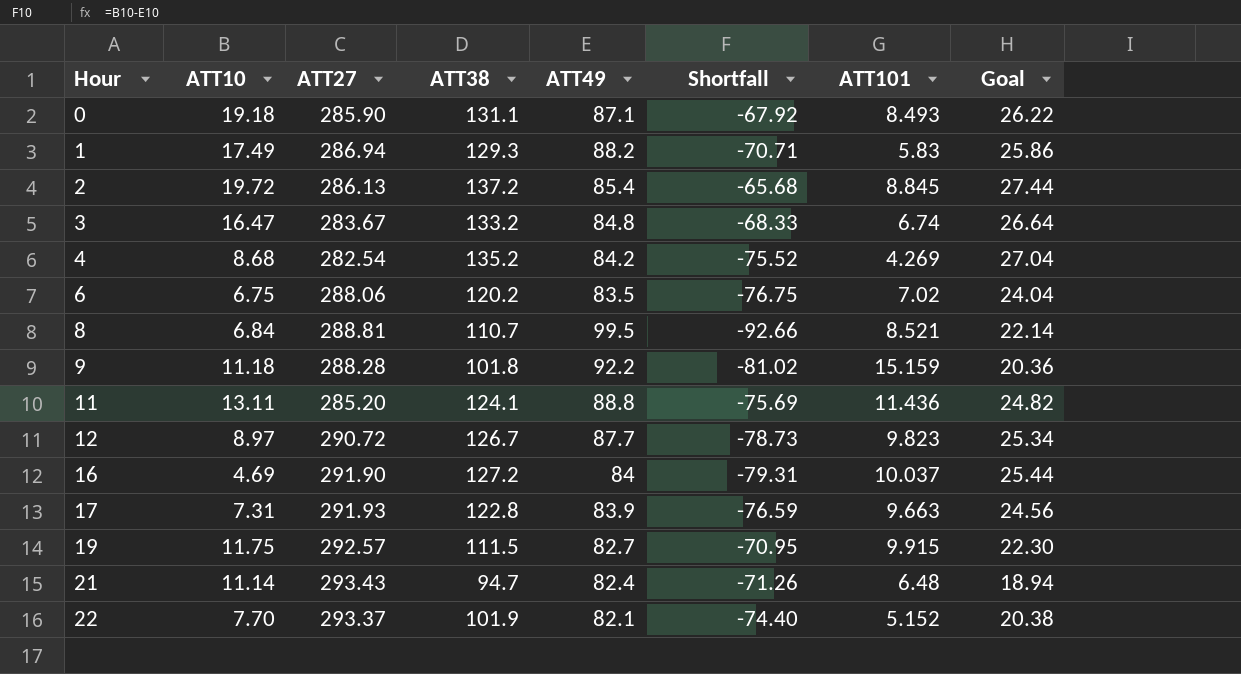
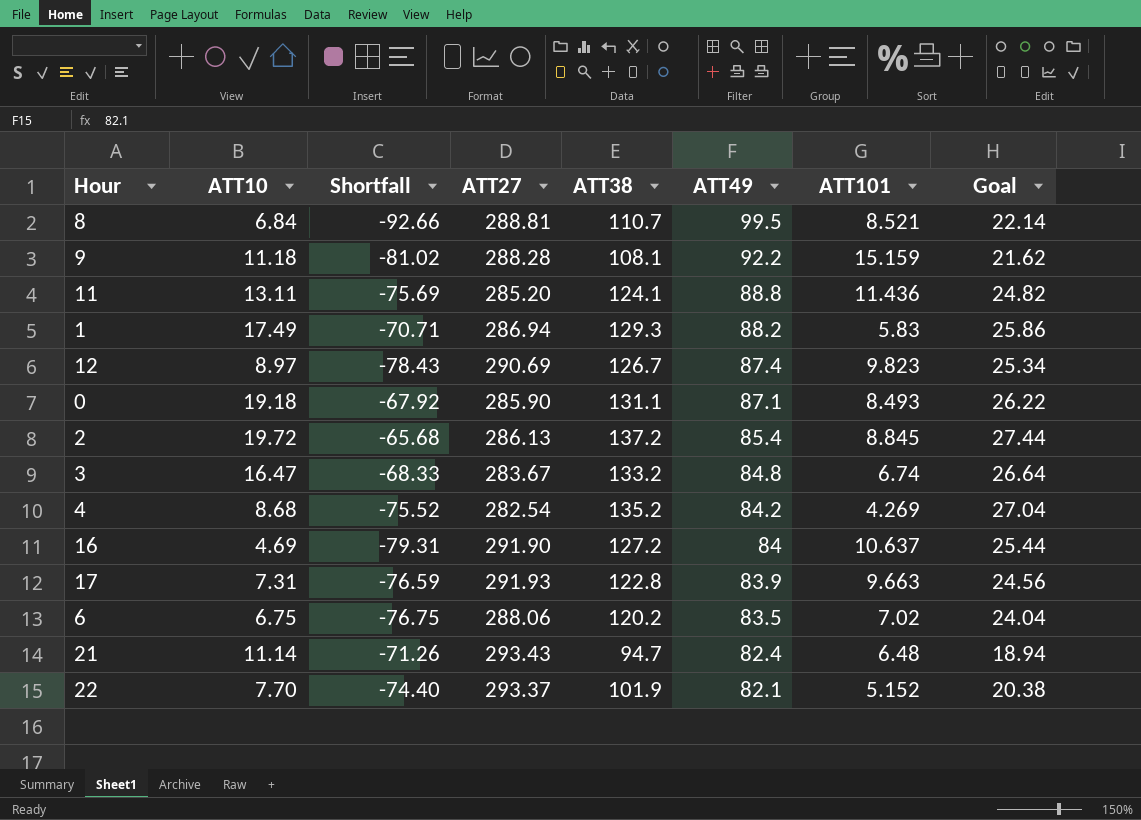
row order: Hour ascending -> ATT49 descending
column Shortfall | position: 6 -> 3
row 19: 11.75 | 292.57 | 111.5 | 82.7 | -70.95 | 9.915 | 22.30 -> none
9 | ATT38: 101.8 -> 108.1
9 | Goal: 20.36 -> 21.62
12 | Shortfall: -78.73 -> -78.43
12 | ATT27: 290.72 -> 290.69
12 | ATT49: 87.7 -> 87.4
16 | ATT101: 10.037 -> 10.637

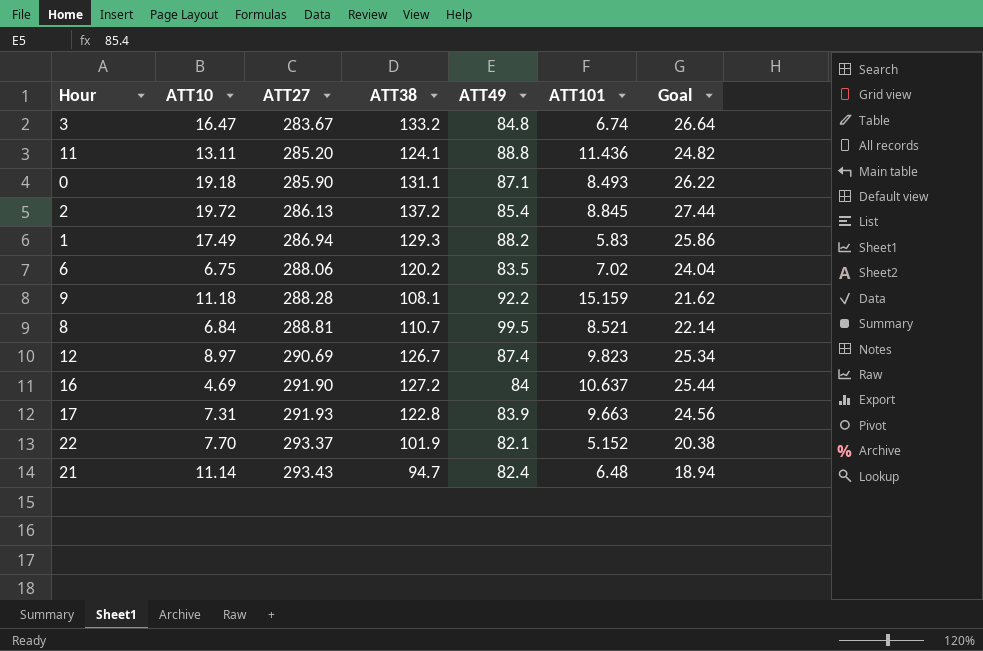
row order: ATT49 descending -> ATT27 ascending
column Shortfall | formula: [ATT10] - [ATT49] -> none
row 4: 8.68 | -75.52 | 282.54 | 135.2 | 84.2 | 4.269 | 27.04 -> none

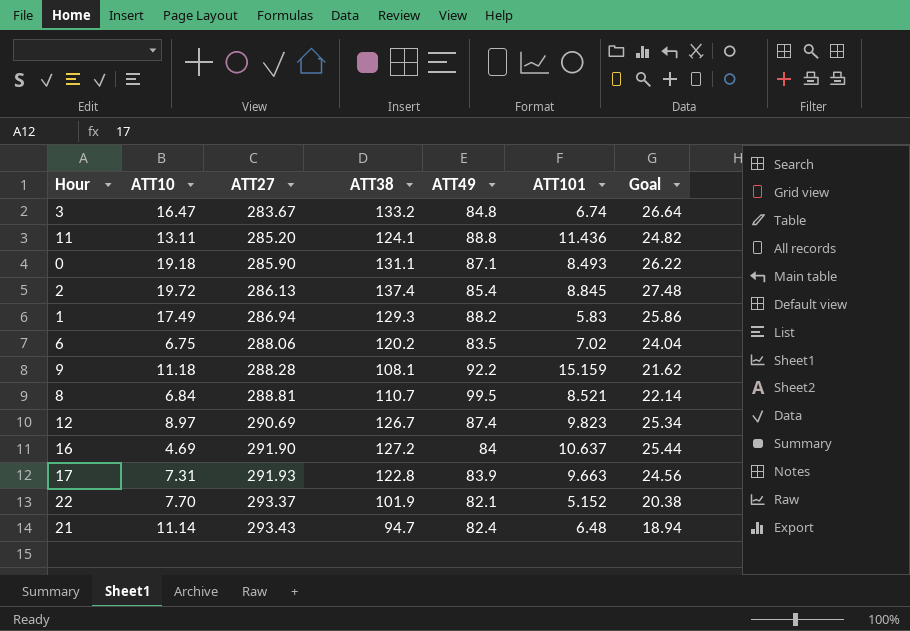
2 | ATT38: 137.2 -> 137.4
2 | Goal: 27.44 -> 27.48

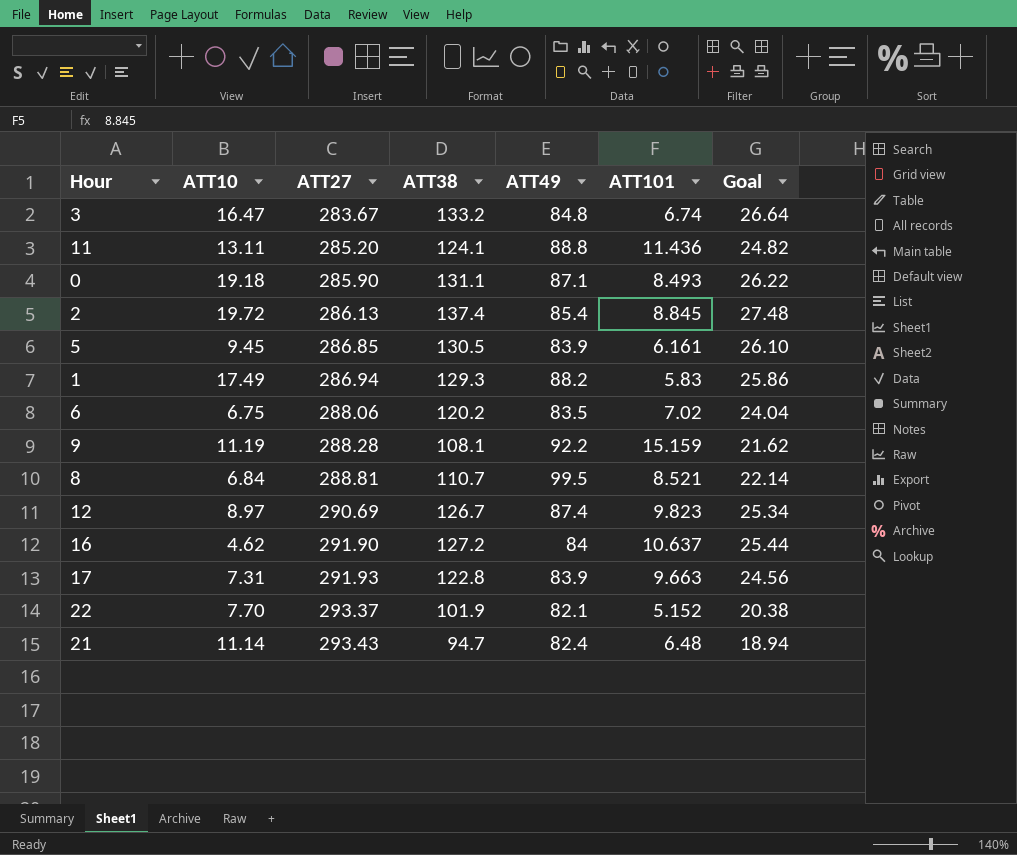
row 5: none -> 9.45 | 286.85 | 130.5 | 83.9 | 6.161 | 26.10
9 | ATT10: 11.18 -> 11.19
16 | ATT10: 4.69 -> 4.62

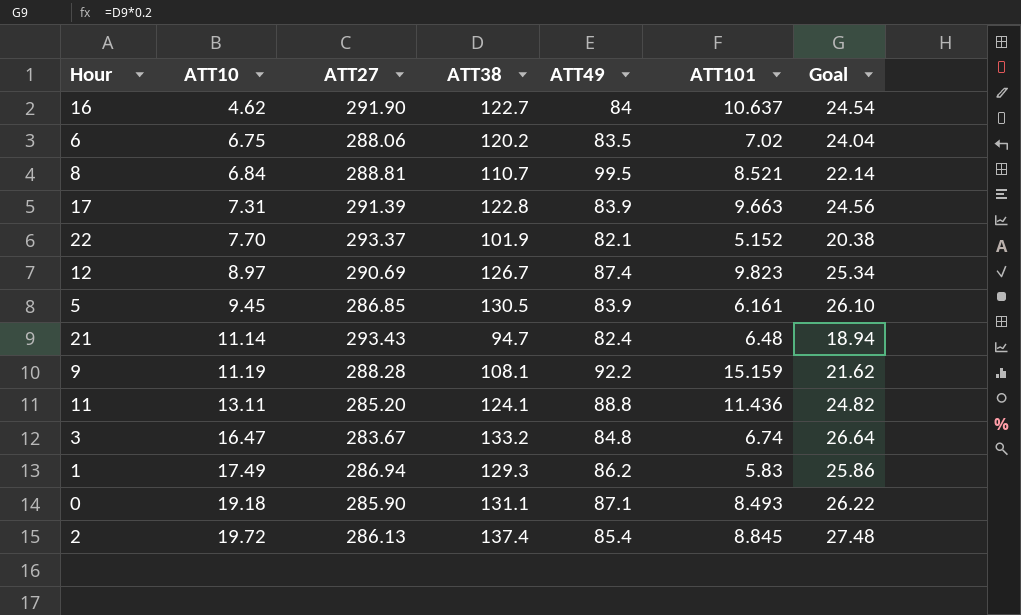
row order: ATT27 ascending -> ATT10 ascending
16 | ATT38: 127.2 -> 122.7
16 | Goal: 25.44 -> 24.54
17 | ATT27: 291.93 -> 291.39
1 | ATT49: 88.2 -> 86.2

